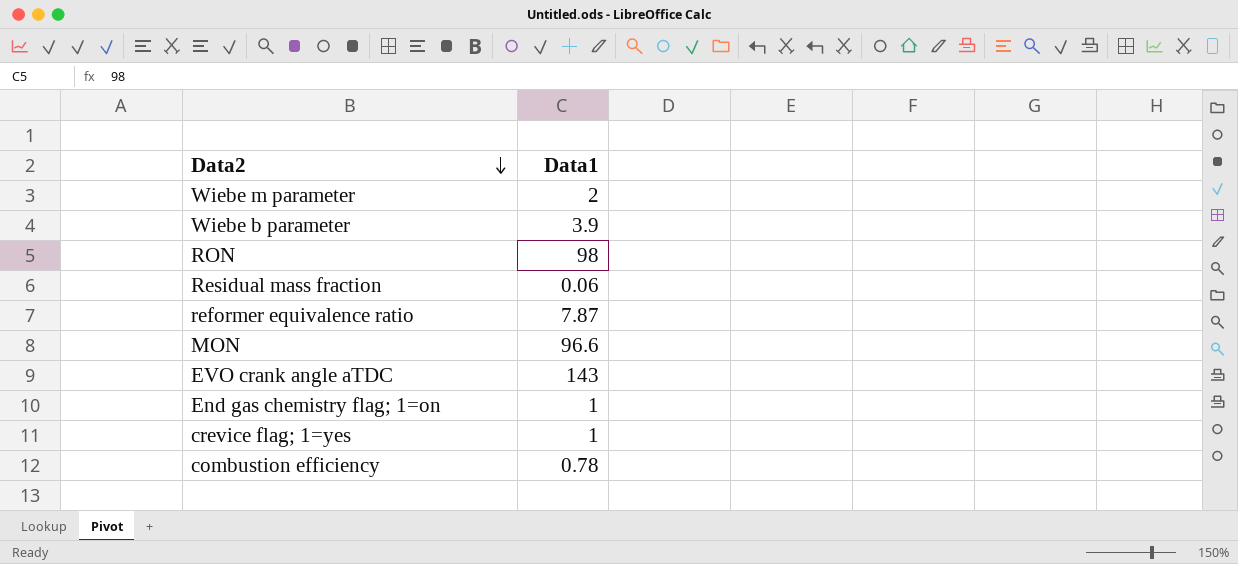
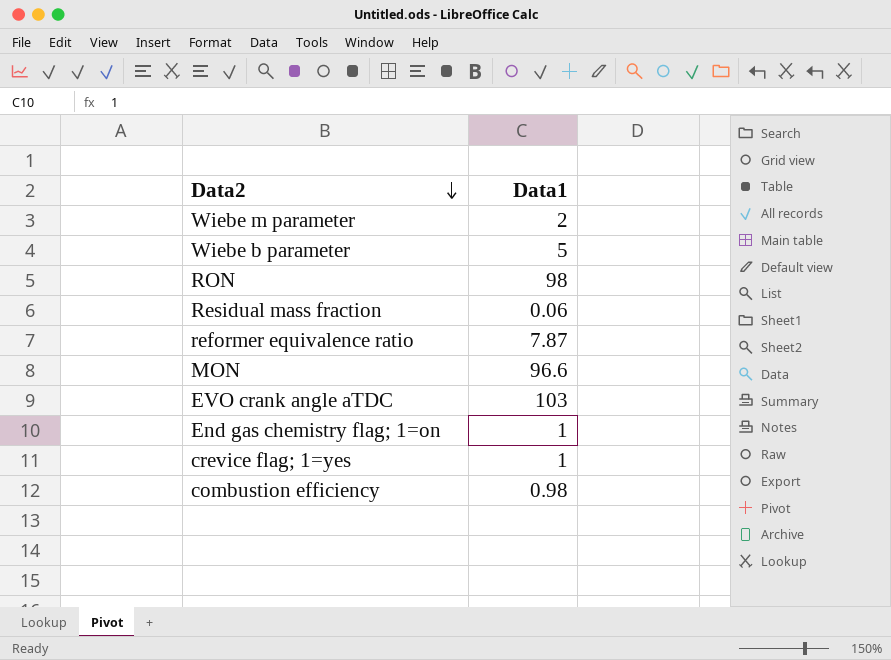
Wiebe b parameter | Data1: 3.9 -> 5
EVO crank angle aTDC | Data1: 143 -> 103
combustion efficiency | Data1: 0.78 -> 0.98

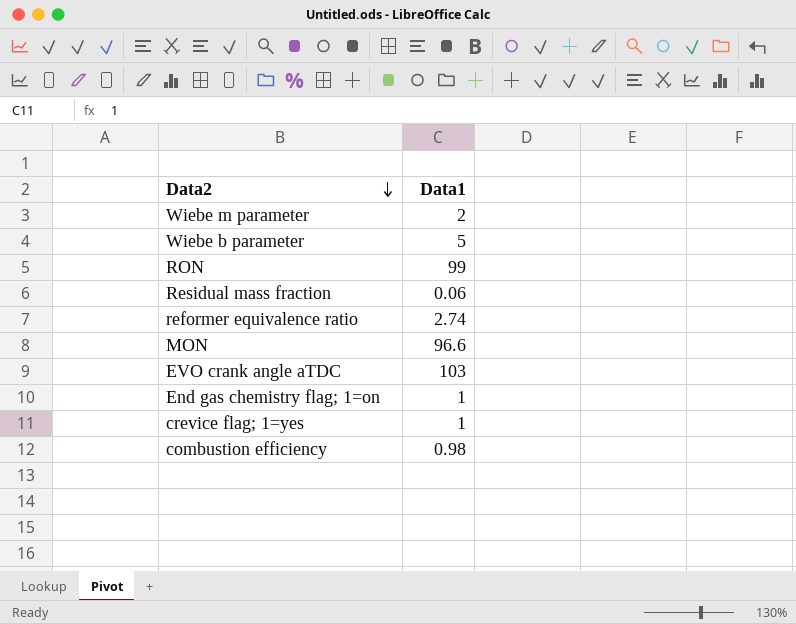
RON | Data1: 98 -> 99
reformer equivalence ratio | Data1: 7.87 -> 2.74

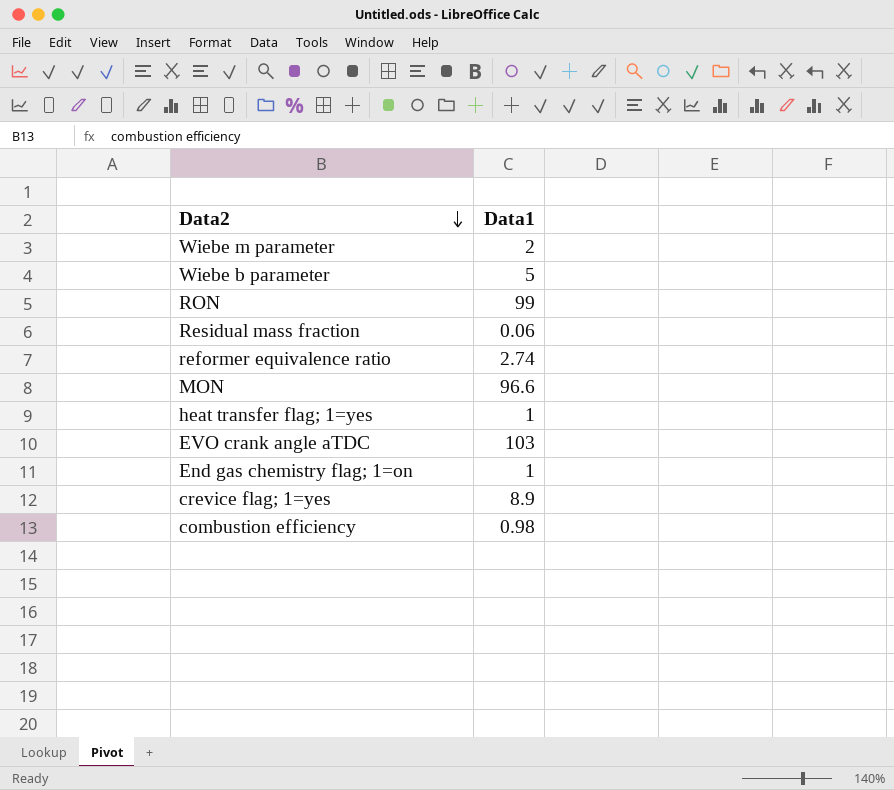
row heat transfer flag; 1=yes: none -> 1
crevice flag; 1=yes | Data1: 1 -> 8.9

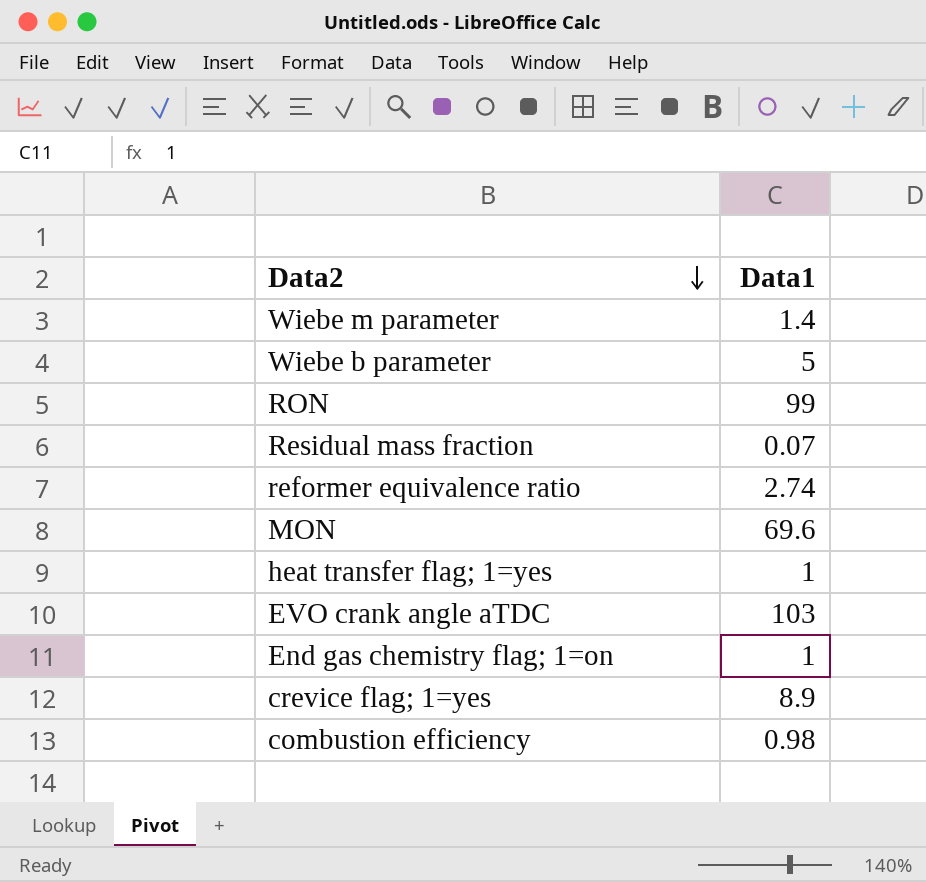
Wiebe m parameter | Data1: 2 -> 1.4
Residual mass fraction | Data1: 0.06 -> 0.07
MON | Data1: 96.6 -> 69.6

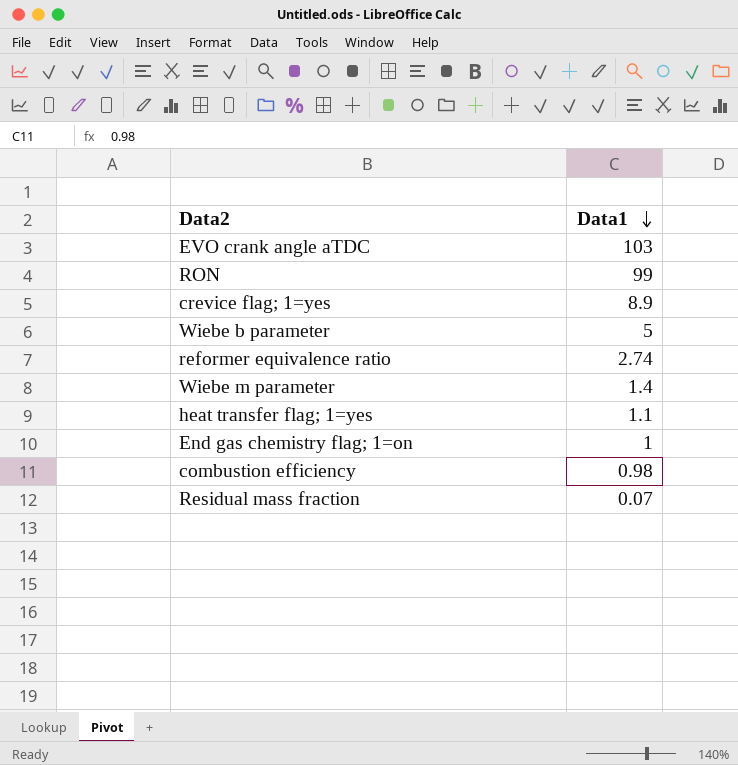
row order: Data2 descending -> Data1 descending
row MON: 69.6 -> none
heat transfer flag; 1=yes | Data1: 1 -> 1.1

